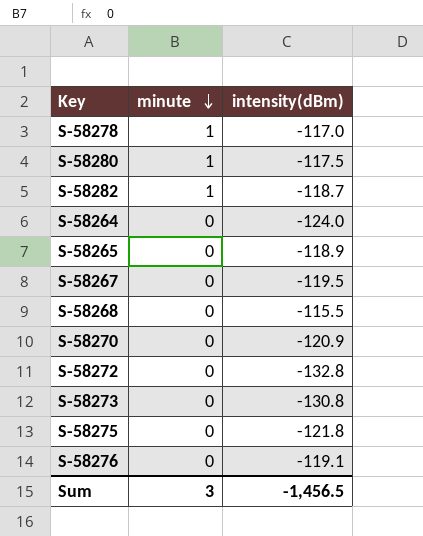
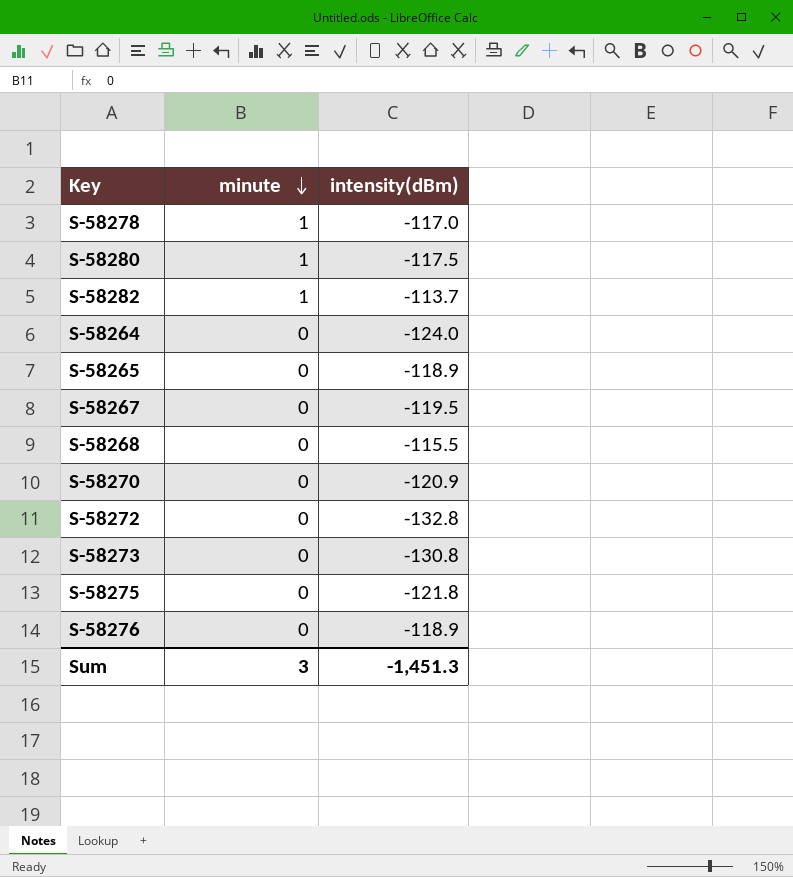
S-58282 | intensity(dBm): -118.7 -> -113.7
S-58276 | intensity(dBm): -119.1 -> -118.9
Sum | intensity(dBm): -1,456.5 -> -1,451.3

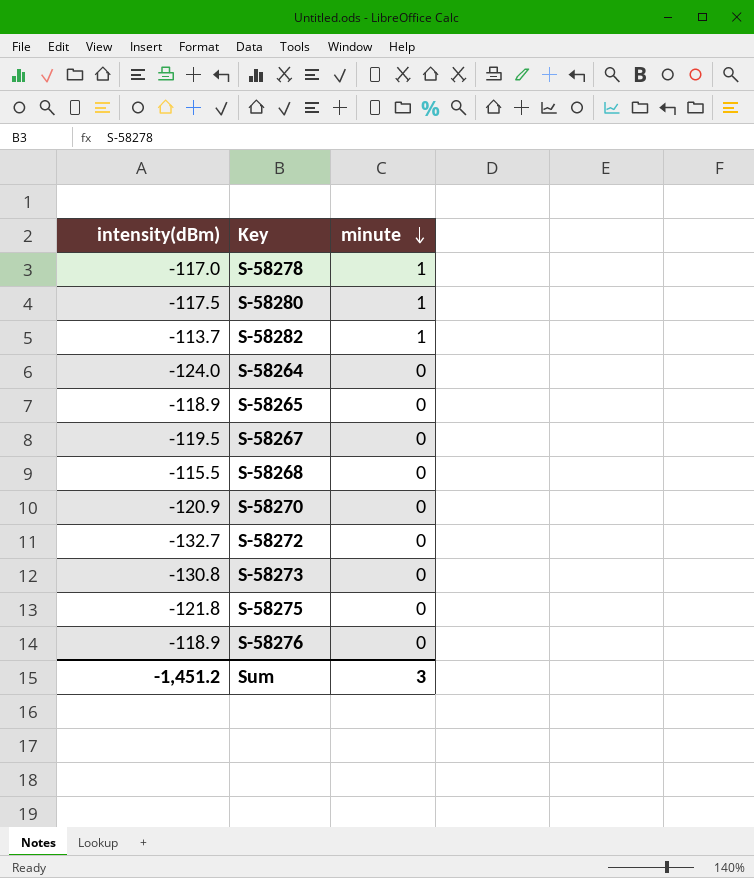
column intensity(dBm) | position: 3 -> 1
S-58272 | intensity(dBm): -132.8 -> -132.7
Sum | intensity(dBm): -1,451.3 -> -1,451.2

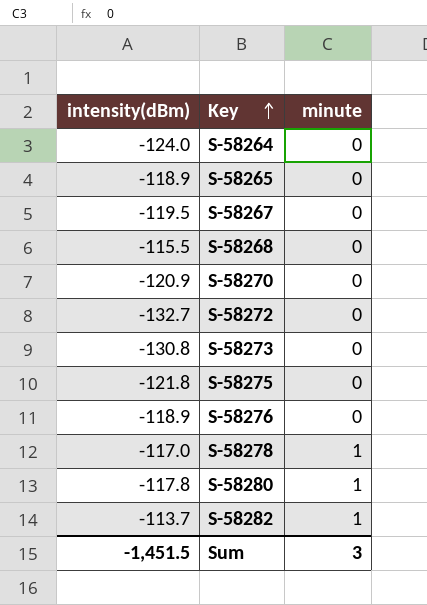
row order: minute descending -> Key ascending
S-58280 | intensity(dBm): -117.5 -> -117.8
Sum | intensity(dBm): -1,451.2 -> -1,451.5

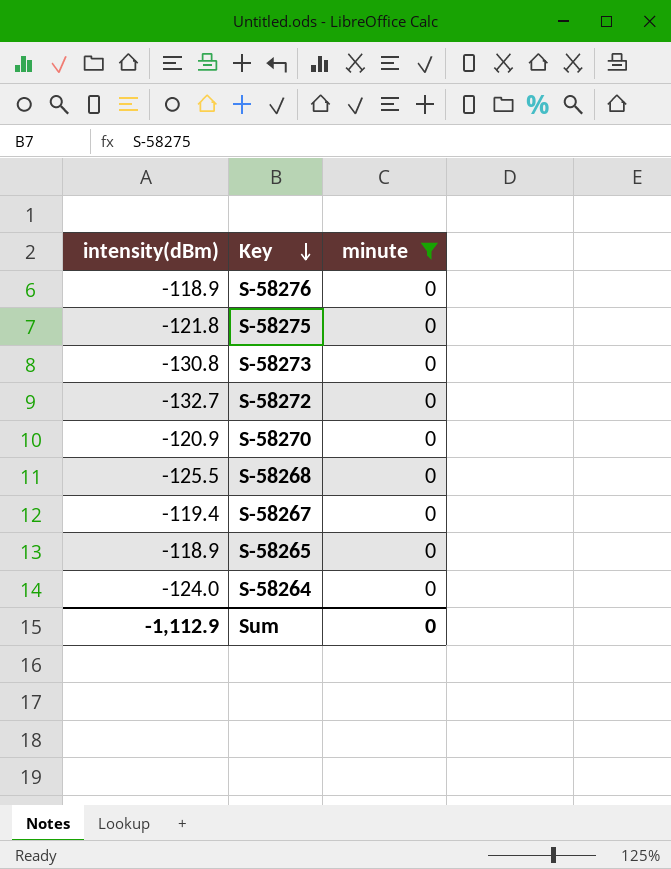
filter: none -> minute = 0
row order: Key ascending -> Key descending
S-58268 | intensity(dBm): -115.5 -> -125.5
S-58267 | intensity(dBm): -119.5 -> -119.4
Sum | intensity(dBm): -1,451.5 -> -1,112.9
Sum | minute: 3 -> 0

